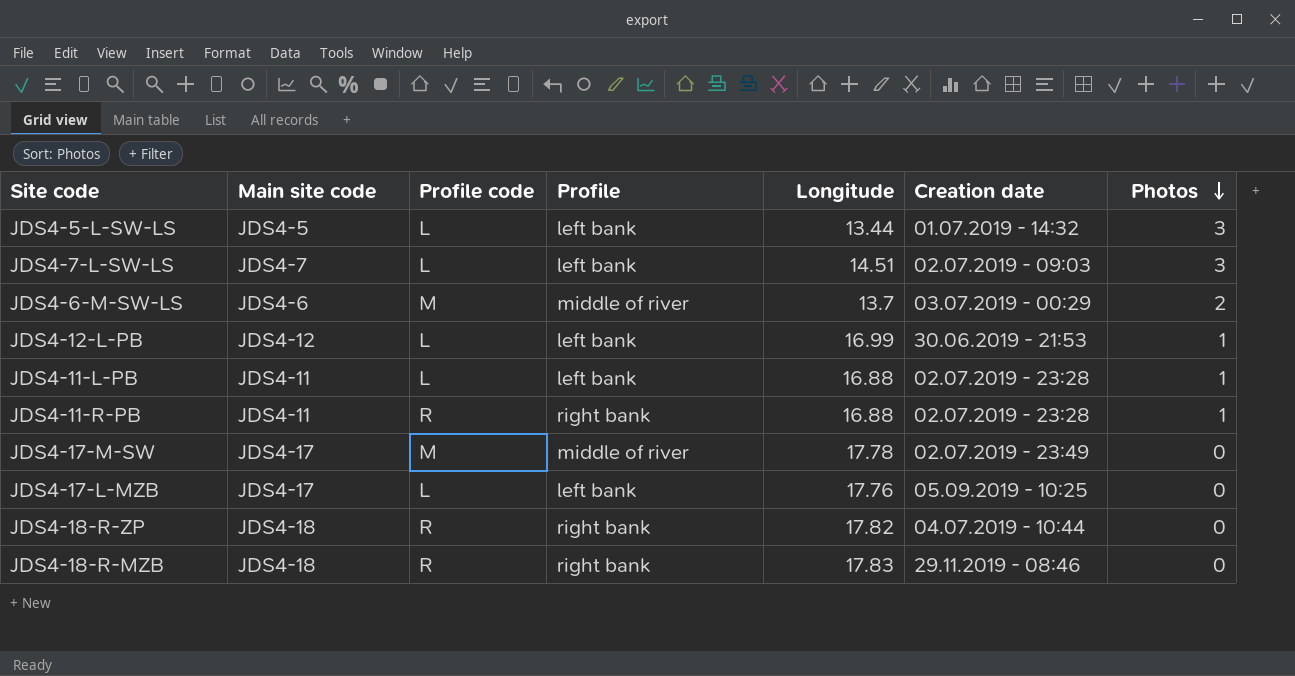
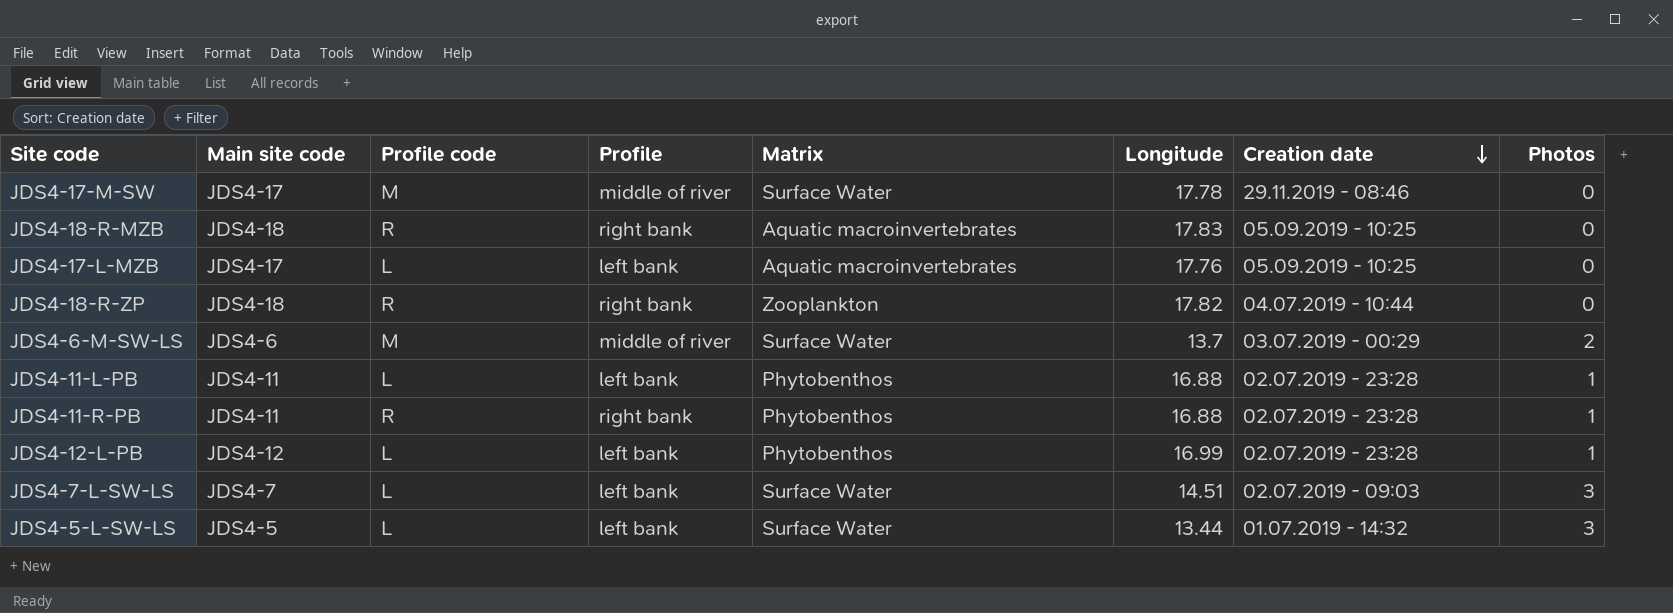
row order: Photos descending -> Creation date descending
column Matrix | position: none -> 5
JDS4-17-M-SW | Creation date: 02.07.2019 - 23:49 -> 29.11.2019 - 08:46
JDS4-18-R-MZB | Creation date: 29.11.2019 - 08:46 -> 05.09.2019 - 10:25
JDS4-12-L-PB | Creation date: 30.06.2019 - 21:53 -> 02.07.2019 - 23:28

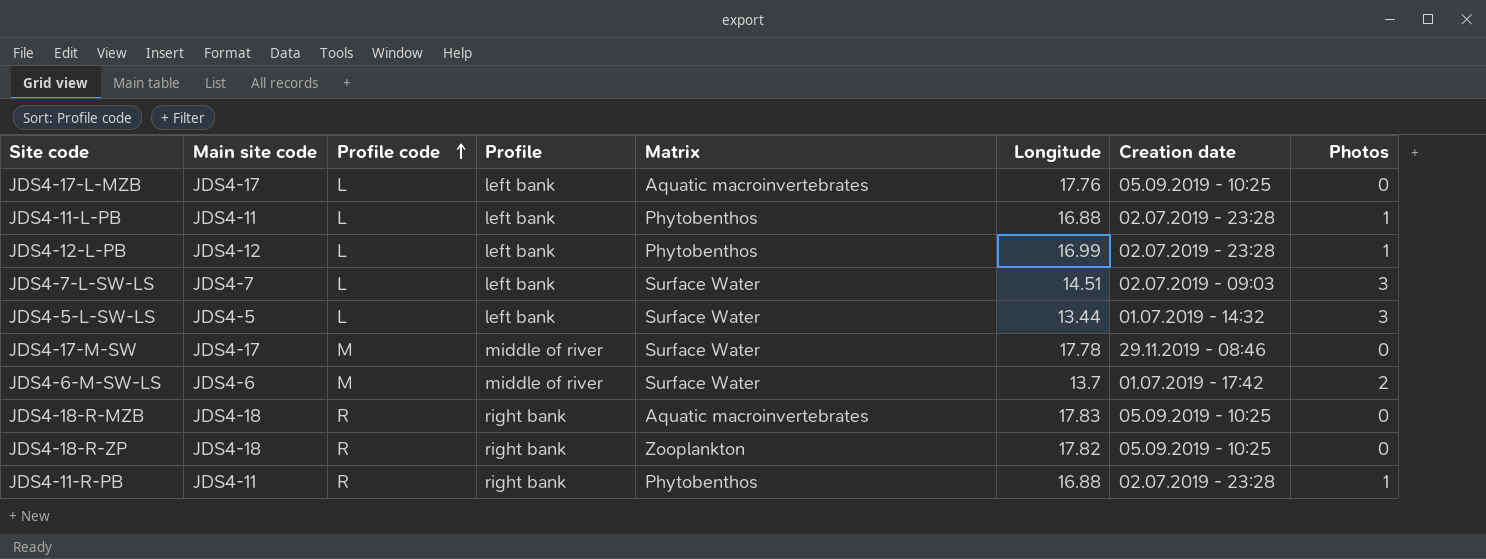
row order: Creation date descending -> Profile code ascending
JDS4-6-M-SW-LS | Creation date: 03.07.2019 - 00:29 -> 01.07.2019 - 17:42
JDS4-18-R-ZP | Creation date: 04.07.2019 - 10:44 -> 05.09.2019 - 10:25

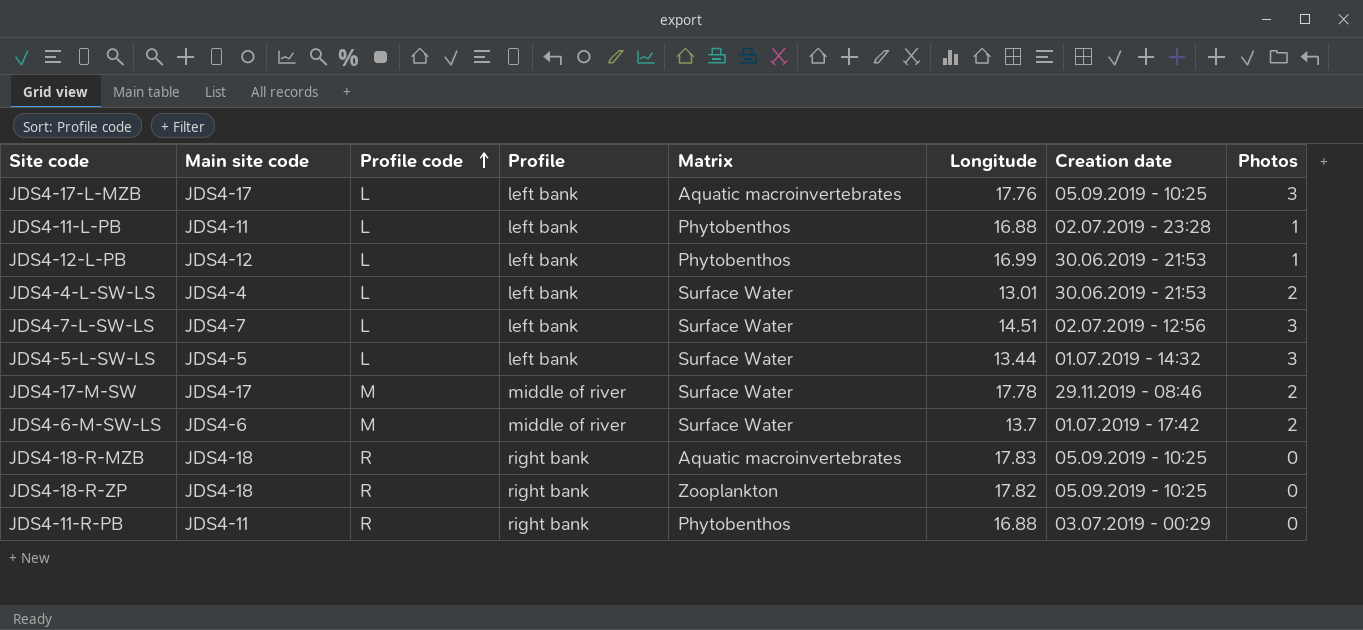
JDS4-17-L-MZB | Photos: 0 -> 3
JDS4-12-L-PB | Creation date: 02.07.2019 - 23:28 -> 30.06.2019 - 21:53
row JDS4-4-L-SW-LS: none -> JDS4-4 | L | left bank | Surface Water | 13.01 | 30.06.2019 - 21:53 | 2
JDS4-7-L-SW-LS | Creation date: 02.07.2019 - 09:03 -> 02.07.2019 - 12:56
JDS4-17-M-SW | Photos: 0 -> 2
JDS4-11-R-PB | Creation date: 02.07.2019 - 23:28 -> 03.07.2019 - 00:29
JDS4-11-R-PB | Photos: 1 -> 0

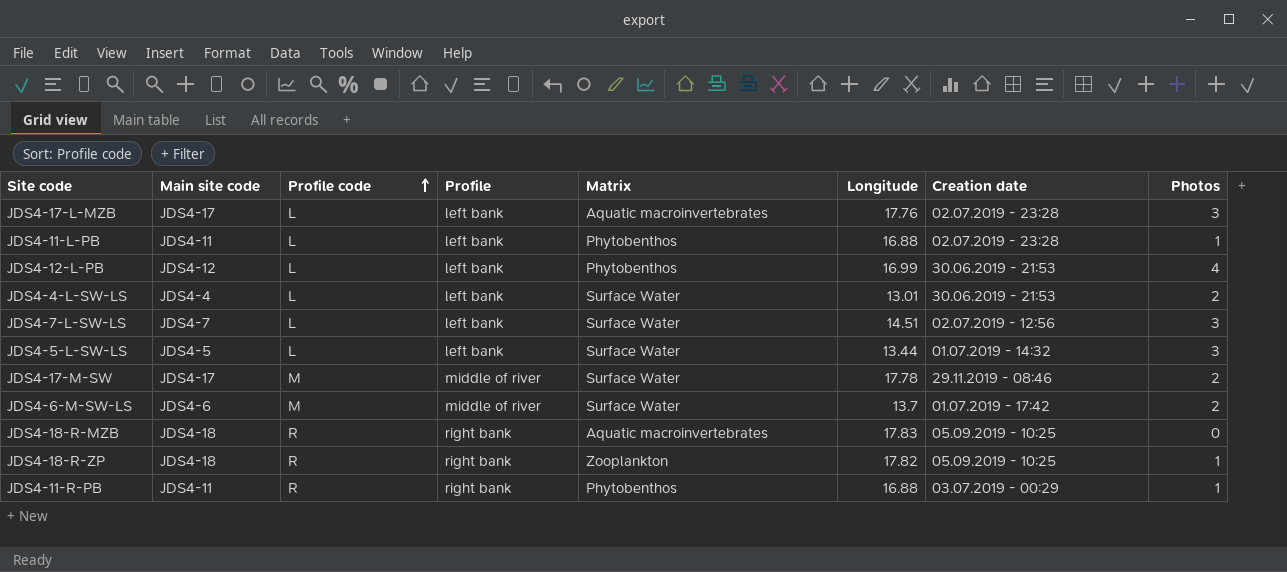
JDS4-17-L-MZB | Creation date: 05.09.2019 - 10:25 -> 02.07.2019 - 23:28
JDS4-12-L-PB | Photos: 1 -> 4
JDS4-18-R-ZP | Photos: 0 -> 1
JDS4-11-R-PB | Photos: 0 -> 1

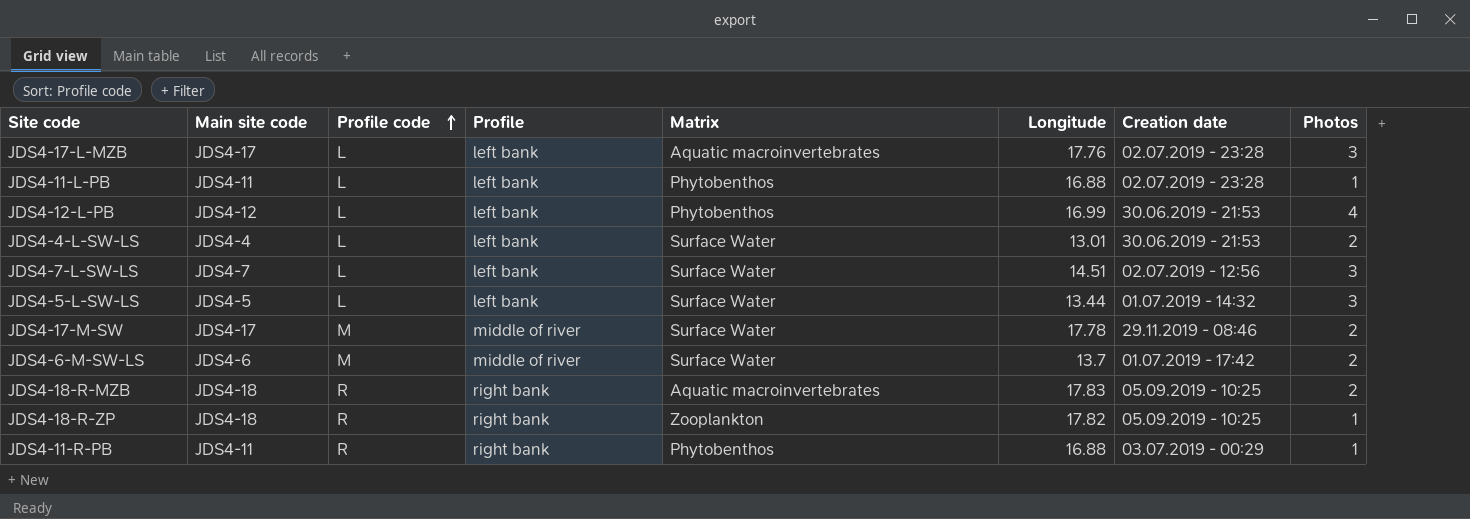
JDS4-18-R-MZB | Photos: 0 -> 2

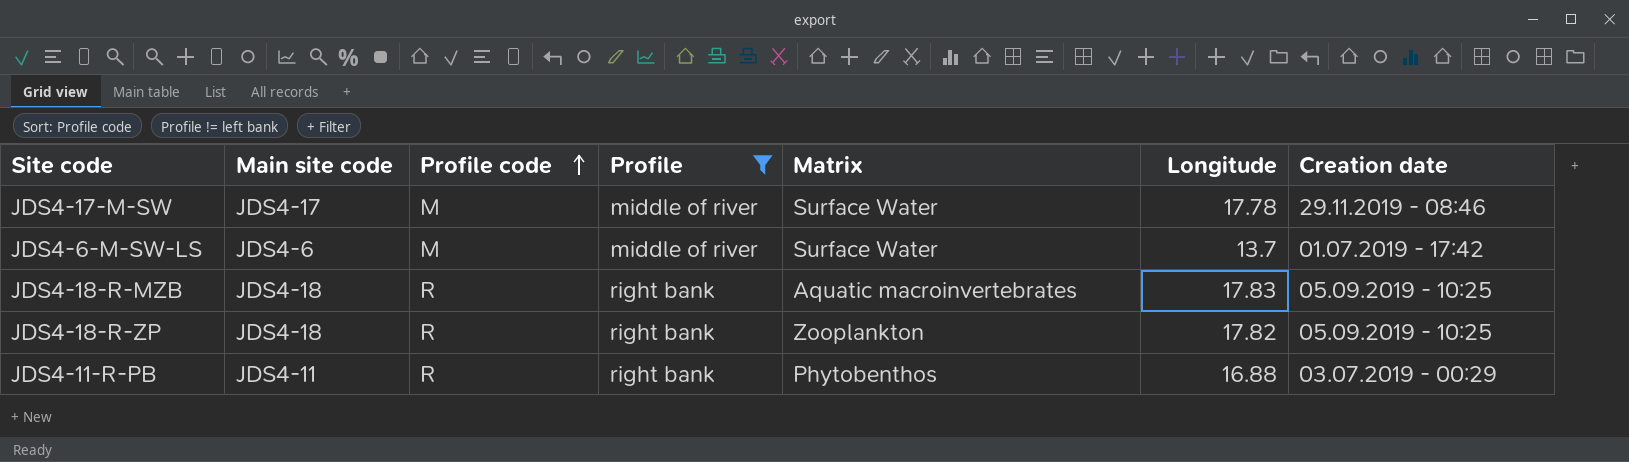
filter: none -> Profile != left bank
column Photos | position: 8 -> none

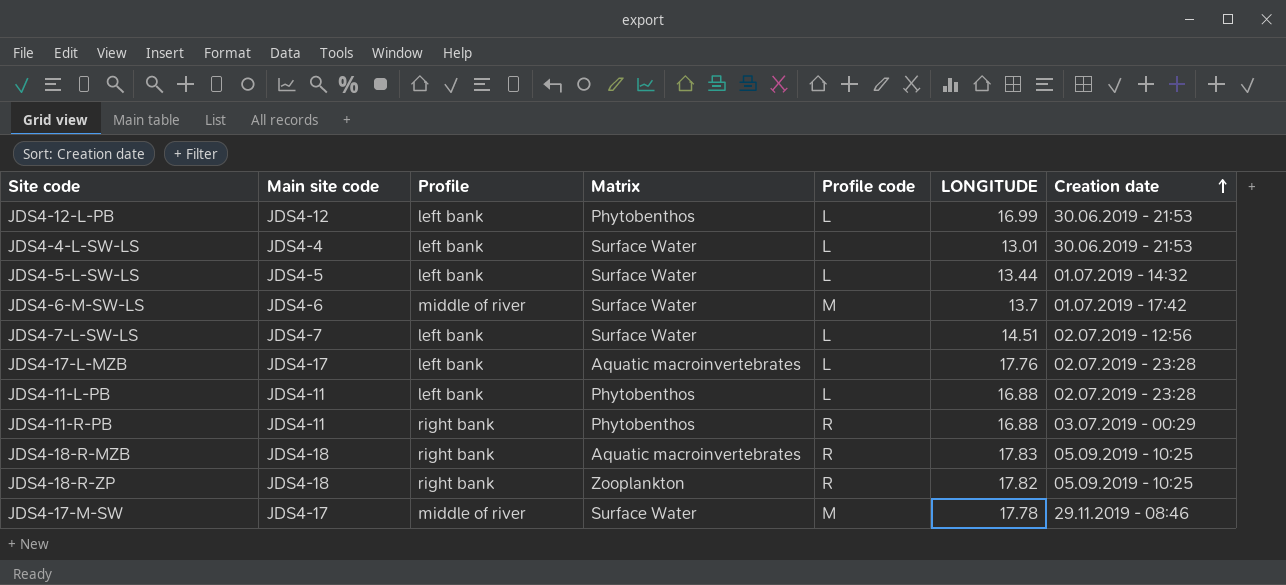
filter: Profile != left bank -> none
row order: Profile code ascending -> Creation date ascending
column Profile code | position: 3 -> 5
column name: Longitude -> LONGITUDE

